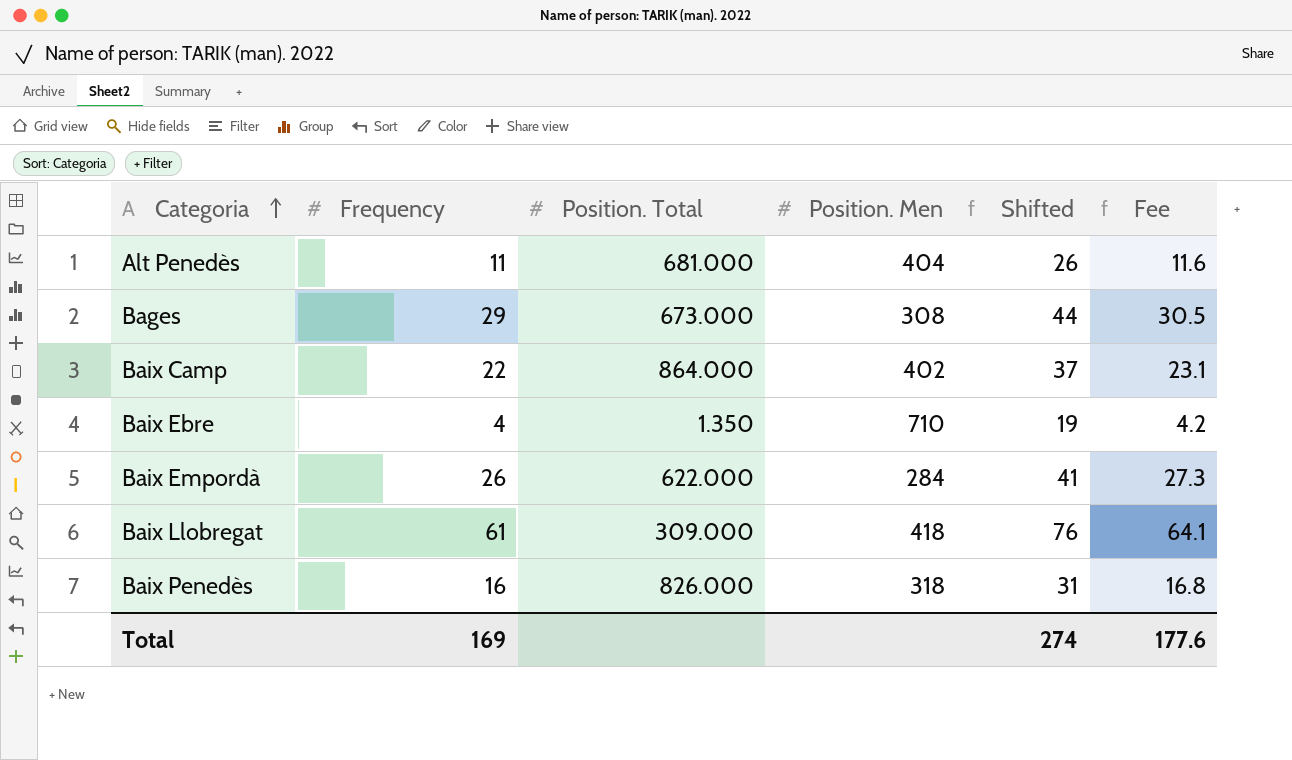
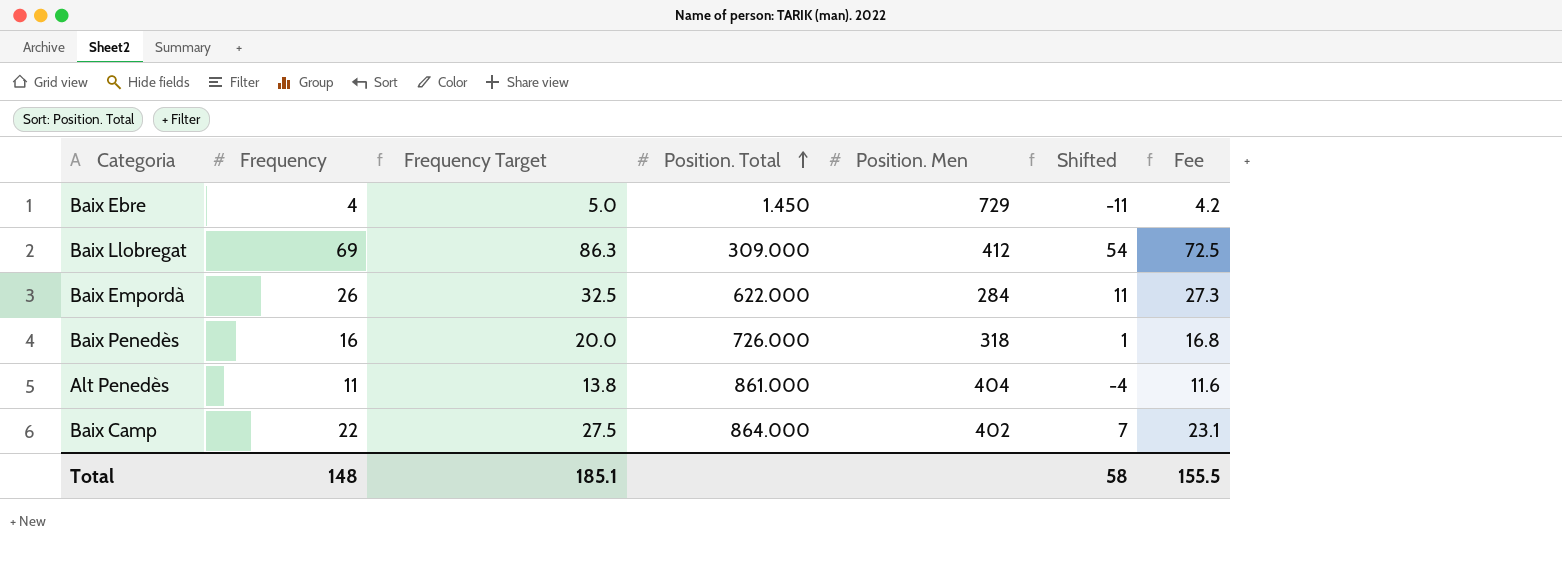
row order: Categoria ascending -> Position. Total ascending
column Frequency Target | formula: none -> [Frequency] * 1.25
column Shifted | formula: [Frequency] + 15 -> [Frequency] - 15
row Bages: 29 | 673.000 | 308 | 44 | 30.5 -> none
Baix Ebre | Position. Total: 1.350 -> 1.450
Baix Ebre | Position. Men: 710 -> 729
Baix Llobregat | Frequency: 61 -> 69
Baix Llobregat | Position. Men: 418 -> 412
Baix Llobregat | Fee: 64.1 -> 72.5
Baix Penedès | Position. Total: 826.000 -> 726.000
Alt Penedès | Position. Total: 681.000 -> 861.000
Total | Frequency: 169 -> 148
Total | Shifted: 274 -> 58
Total | Fee: 177.6 -> 155.5

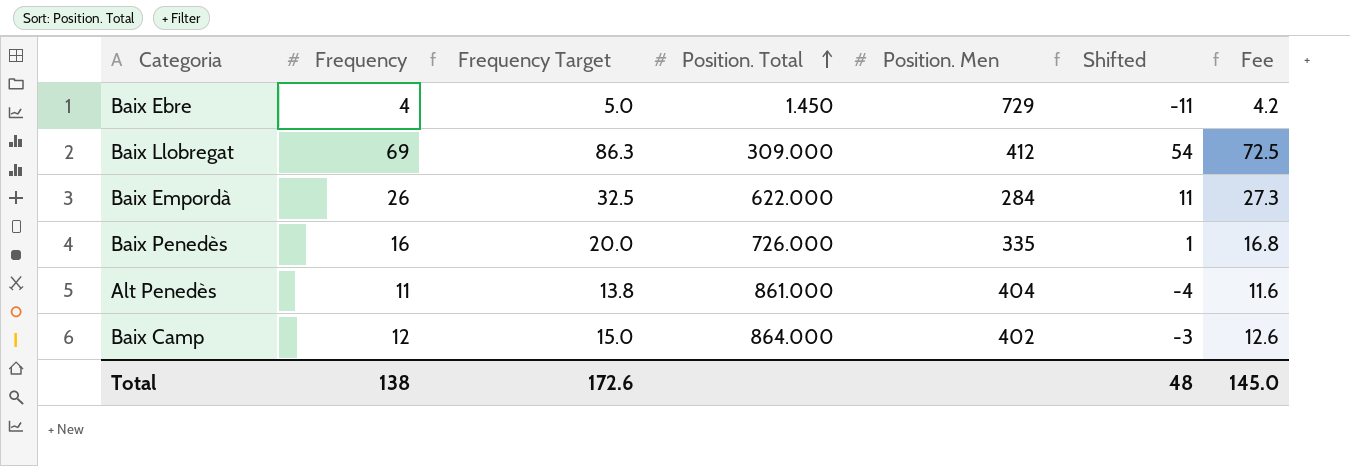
Baix Penedès | Position. Men: 318 -> 335
Baix Camp | Frequency: 22 -> 12
Baix Camp | Frequency Target: 27.5 -> 15.0
Baix Camp | Shifted: 7 -> -3
Baix Camp | Fee: 23.1 -> 12.6
Total | Frequency: 148 -> 138
Total | Frequency Target: 185.1 -> 172.6
Total | Shifted: 58 -> 48
Total | Fee: 155.5 -> 145.0

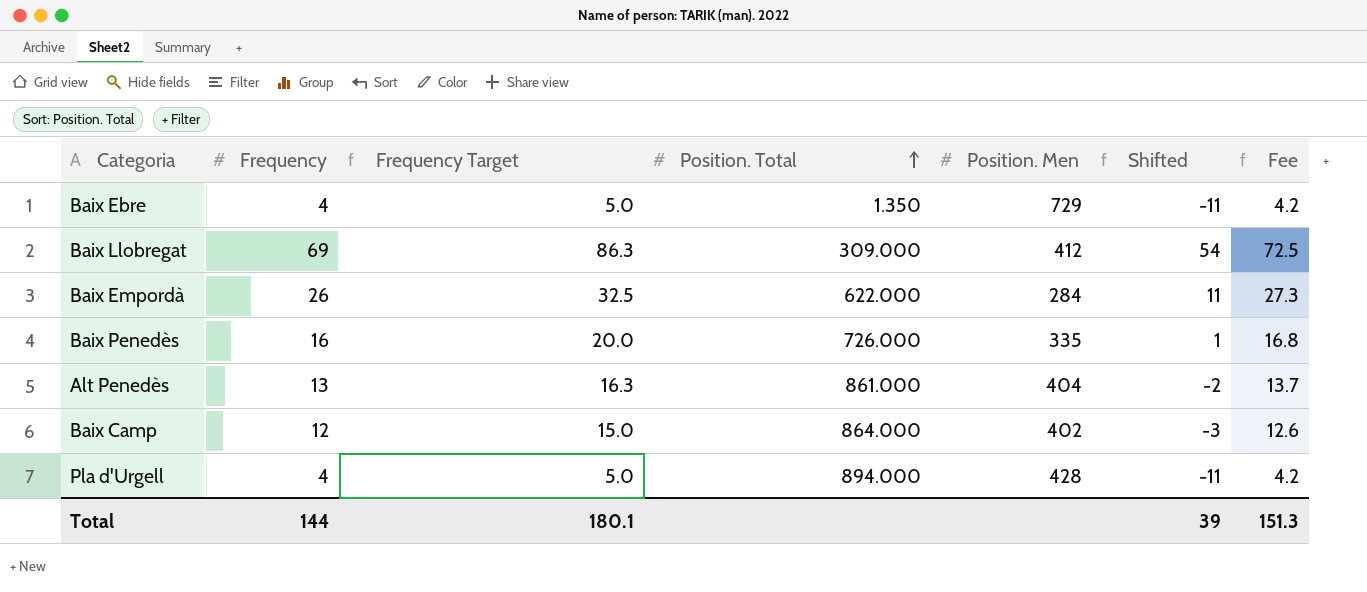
Baix Ebre | Position. Total: 1.450 -> 1.350
Alt Penedès | Frequency: 11 -> 13
Alt Penedès | Frequency Target: 13.8 -> 16.3
Alt Penedès | Shifted: -4 -> -2
Alt Penedès | Fee: 11.6 -> 13.7
row Pla d'Urgell: none -> 4 | 5.0 | 894.000 | 428 | -11 | 4.2
Total | Frequency: 138 -> 144
Total | Frequency Target: 172.6 -> 180.1
Total | Shifted: 48 -> 39
Total | Fee: 145.0 -> 151.3

